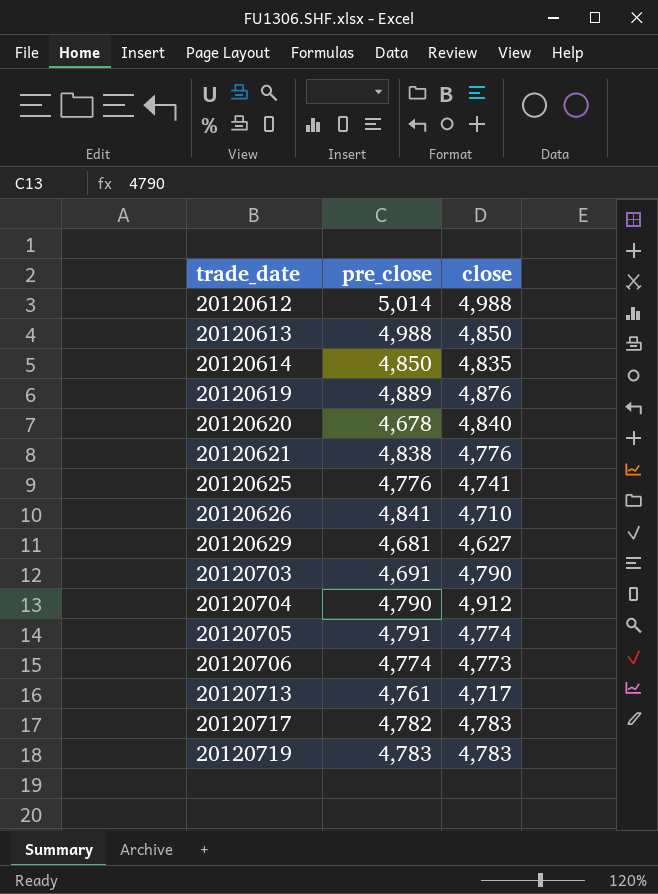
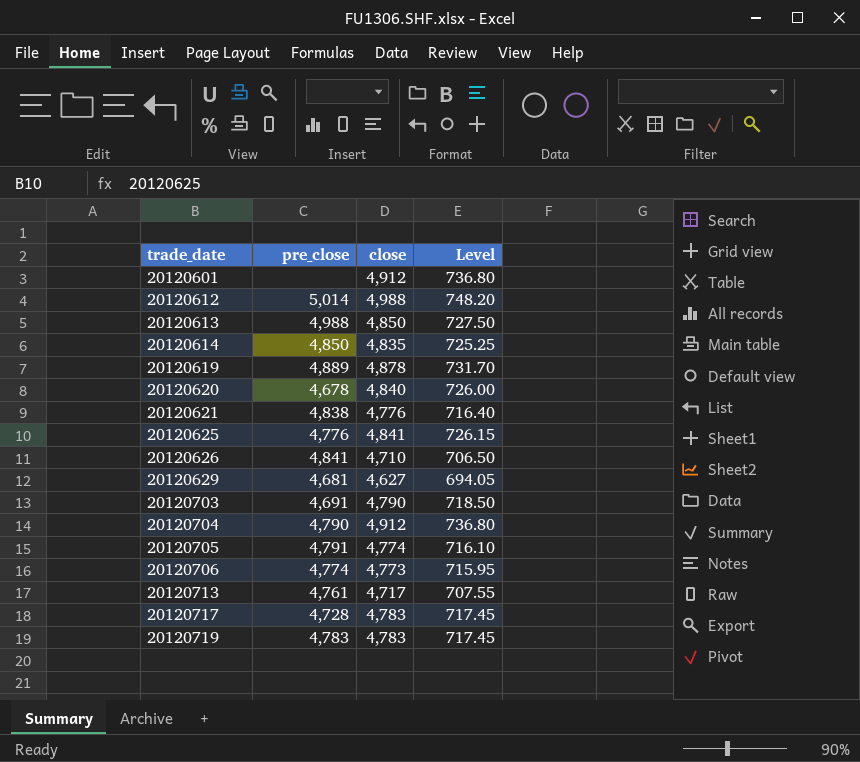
column Level | formula: none -> [close] * 0.15
row 20120601: none -> none | 4,912 | 736.80
20120619 | close: 4,876 -> 4,878
20120625 | close: 4,741 -> 4,841
20120717 | pre_close: 4,782 -> 4,728

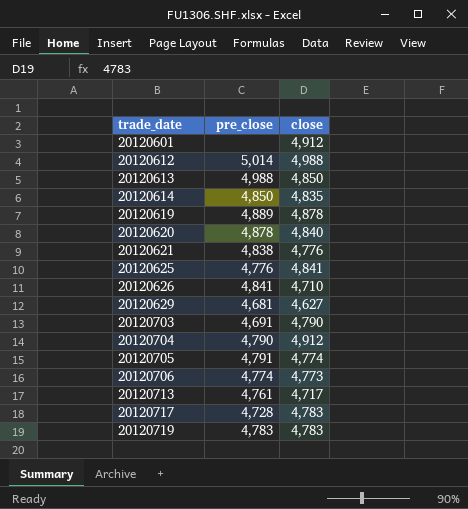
column Level | formula: [close] * 0.15 -> none
20120620 | pre_close: 4,678 -> 4,878

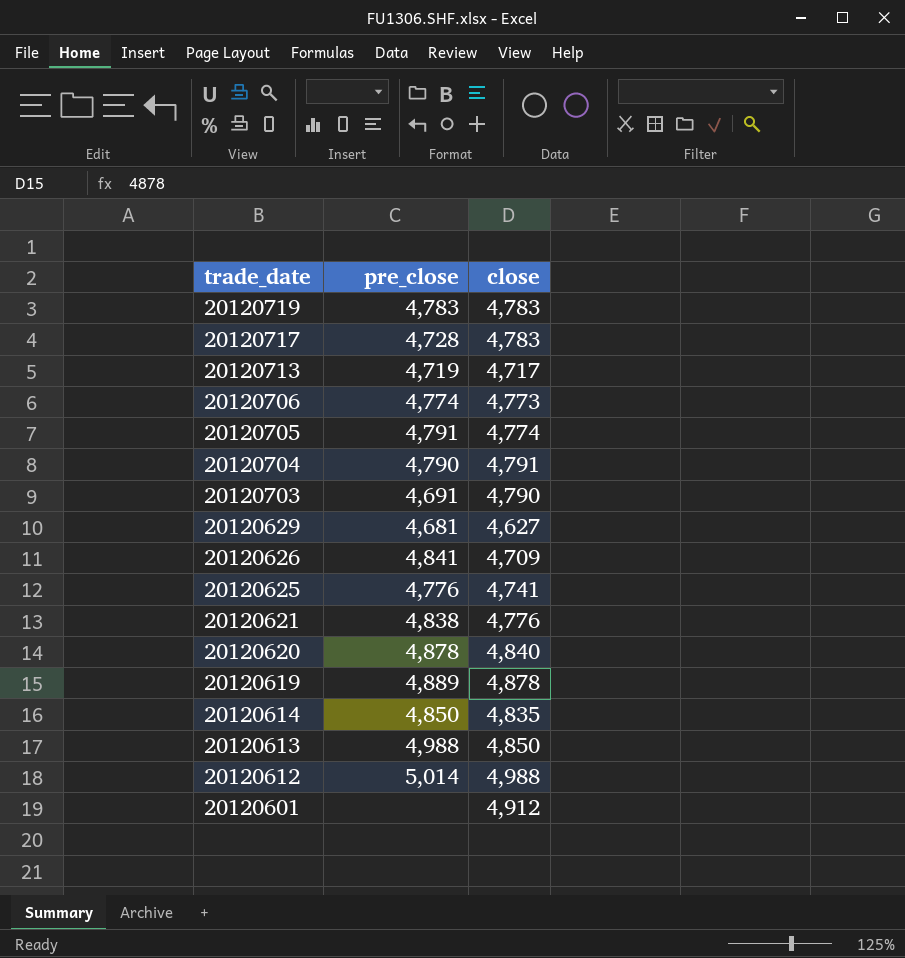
row order: trade_date ascending -> trade_date descending
20120713 | pre_close: 4,761 -> 4,719
20120704 | close: 4,912 -> 4,791
20120626 | close: 4,710 -> 4,709
20120625 | close: 4,841 -> 4,741

